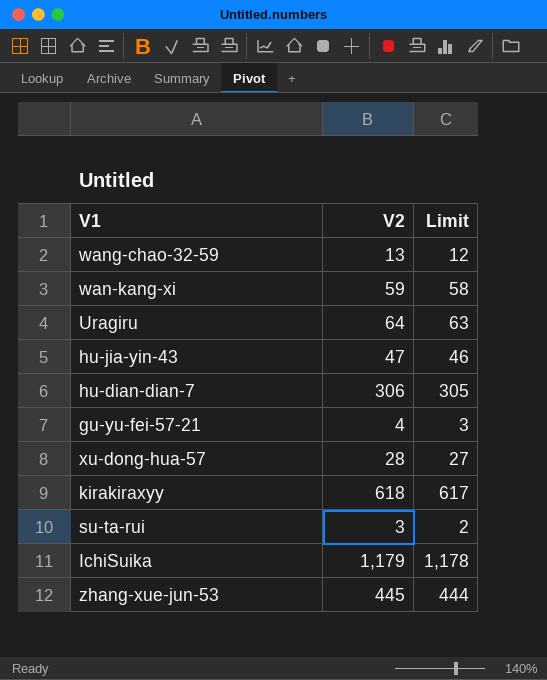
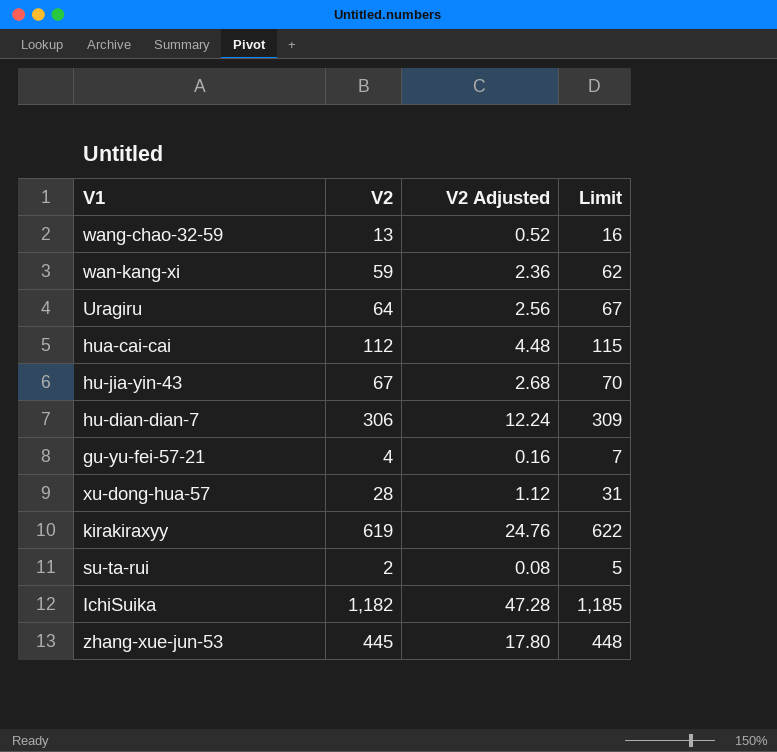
column V2 Adjusted | formula: none -> [V2] * 0.04
column Limit | formula: [V2] - 1 -> [V2] + 3
row hua-cai-cai: none -> 112 | 4.48 | 115
hu-jia-yin-43 | V2: 47 -> 67
kirakiraxyy | V2: 618 -> 619
su-ta-rui | V2: 3 -> 2
IchiSuika | V2: 1,179 -> 1,182

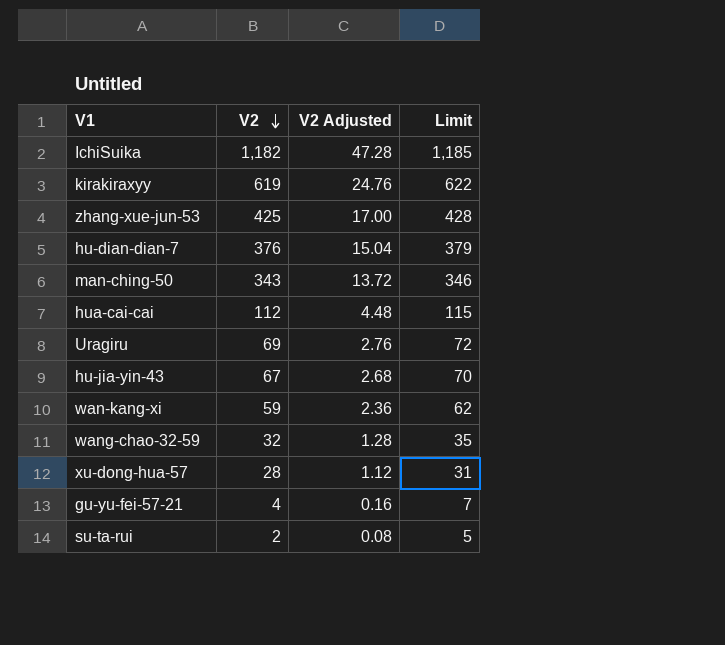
row order: none -> V2 descending
zhang-xue-jun-53 | V2: 445 -> 425
zhang-xue-jun-53 | V2 Adjusted: 17.80 -> 17.00
zhang-xue-jun-53 | Limit: 448 -> 428
hu-dian-dian-7 | V2: 306 -> 376
hu-dian-dian-7 | V2 Adjusted: 12.24 -> 15.04
hu-dian-dian-7 | Limit: 309 -> 379
row man-ching-50: none -> 343 | 13.72 | 346
Uragiru | V2: 64 -> 69
Uragiru | V2 Adjusted: 2.56 -> 2.76
Uragiru | Limit: 67 -> 72
wang-chao-32-59 | V2: 13 -> 32
wang-chao-32-59 | V2 Adjusted: 0.52 -> 1.28
wang-chao-32-59 | Limit: 16 -> 35

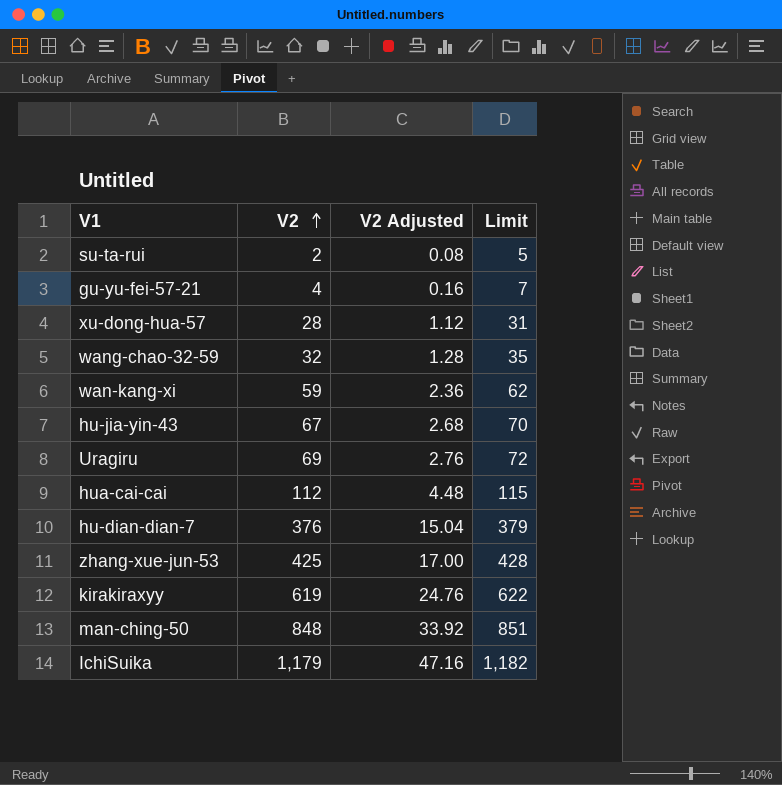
row order: V2 descending -> V2 ascending
man-ching-50 | V2: 343 -> 848
man-ching-50 | V2 Adjusted: 13.72 -> 33.92
man-ching-50 | Limit: 346 -> 851
IchiSuika | V2: 1,182 -> 1,179
IchiSuika | V2 Adjusted: 47.28 -> 47.16
IchiSuika | Limit: 1,185 -> 1,182

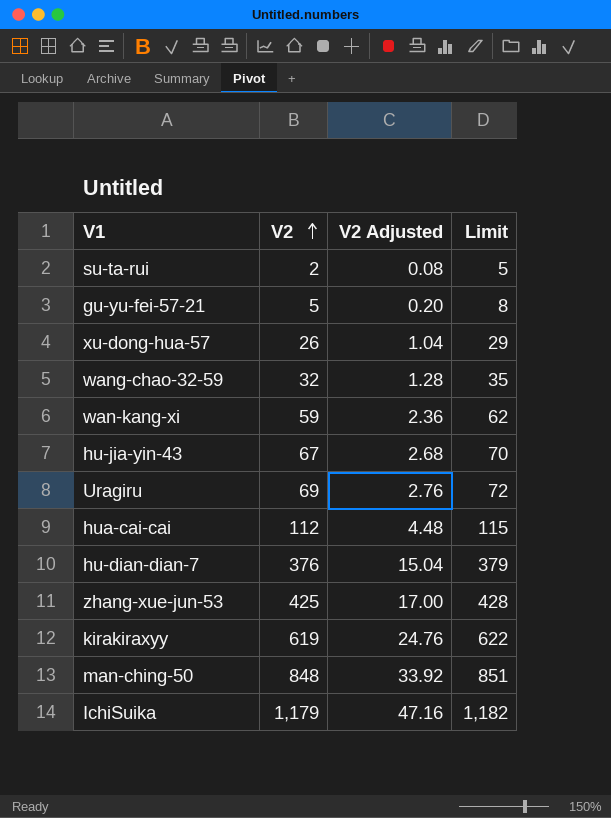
gu-yu-fei-57-21 | V2: 4 -> 5
gu-yu-fei-57-21 | V2 Adjusted: 0.16 -> 0.20
gu-yu-fei-57-21 | Limit: 7 -> 8
xu-dong-hua-57 | V2: 28 -> 26
xu-dong-hua-57 | V2 Adjusted: 1.12 -> 1.04
xu-dong-hua-57 | Limit: 31 -> 29

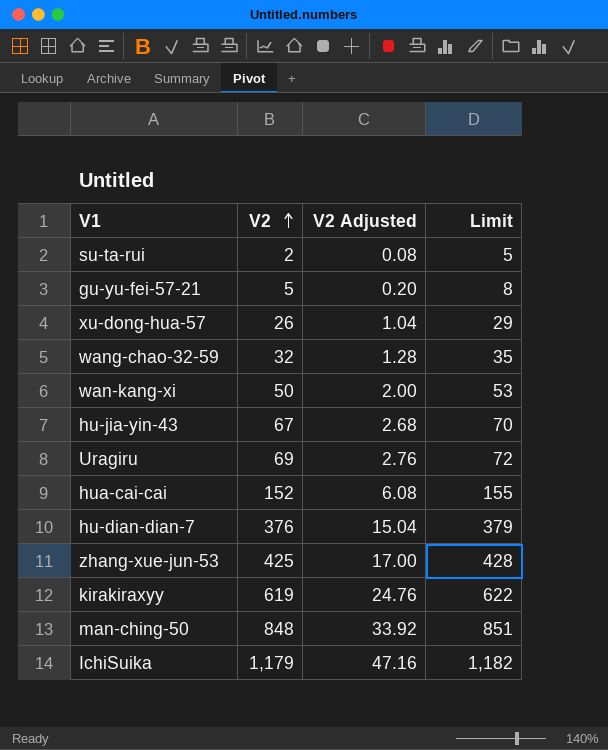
wan-kang-xi | V2: 59 -> 50
wan-kang-xi | V2 Adjusted: 2.36 -> 2.00
wan-kang-xi | Limit: 62 -> 53
hua-cai-cai | V2: 112 -> 152
hua-cai-cai | V2 Adjusted: 4.48 -> 6.08
hua-cai-cai | Limit: 115 -> 155

